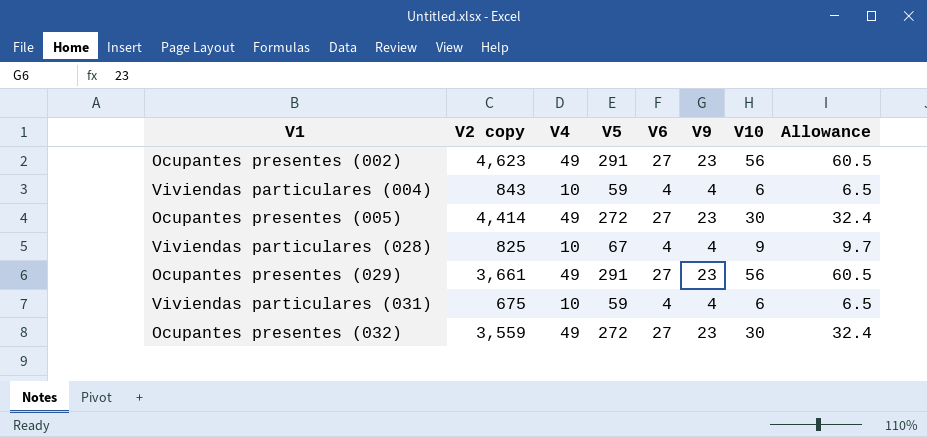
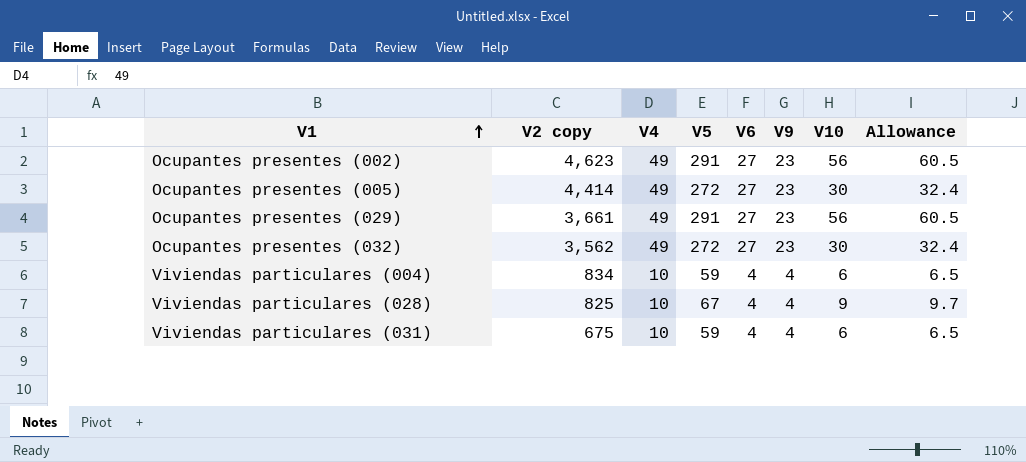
row order: none -> V1 ascending
Ocupantes presentes (032) | V2 copy: 3,559 -> 3,562
Viviendas particulares (004) | V2 copy: 843 -> 834

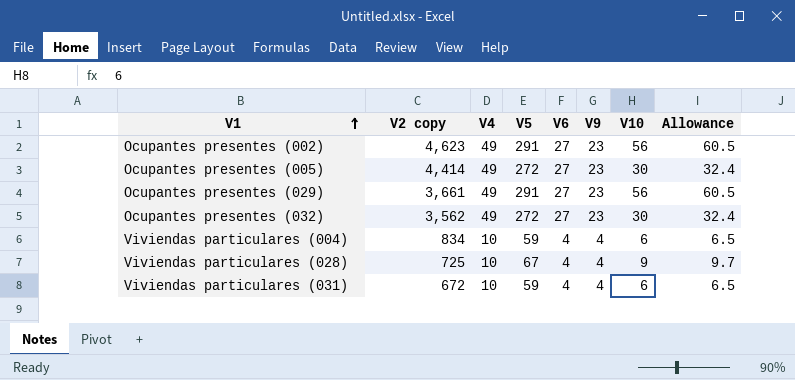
Viviendas particulares (028) | V2 copy: 825 -> 725
Viviendas particulares (031) | V2 copy: 675 -> 672

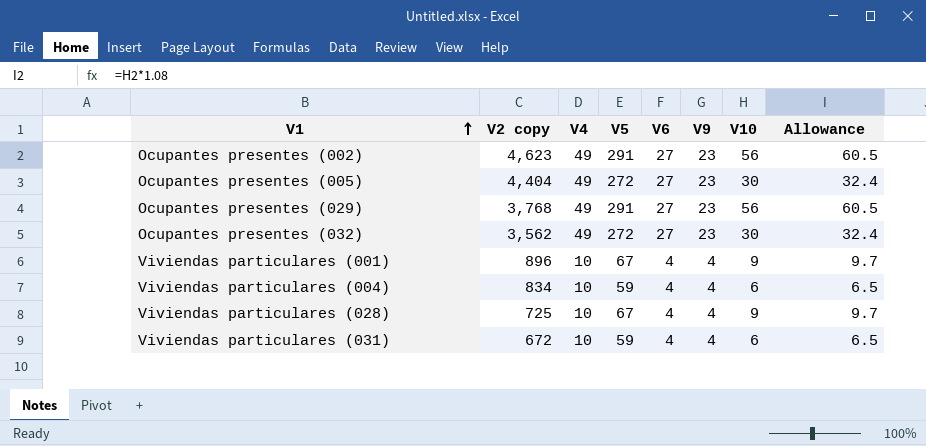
Ocupantes presentes (005) | V2 copy: 4,414 -> 4,404
Ocupantes presentes (029) | V2 copy: 3,661 -> 3,768
row Viviendas particulares (001): none -> 896 | 10 | 67 | 4 | 4 | 9 | 9.7

